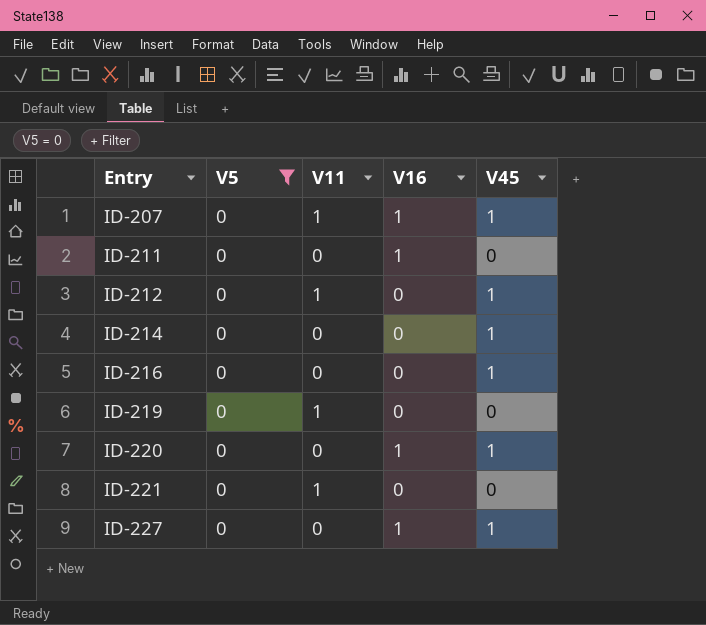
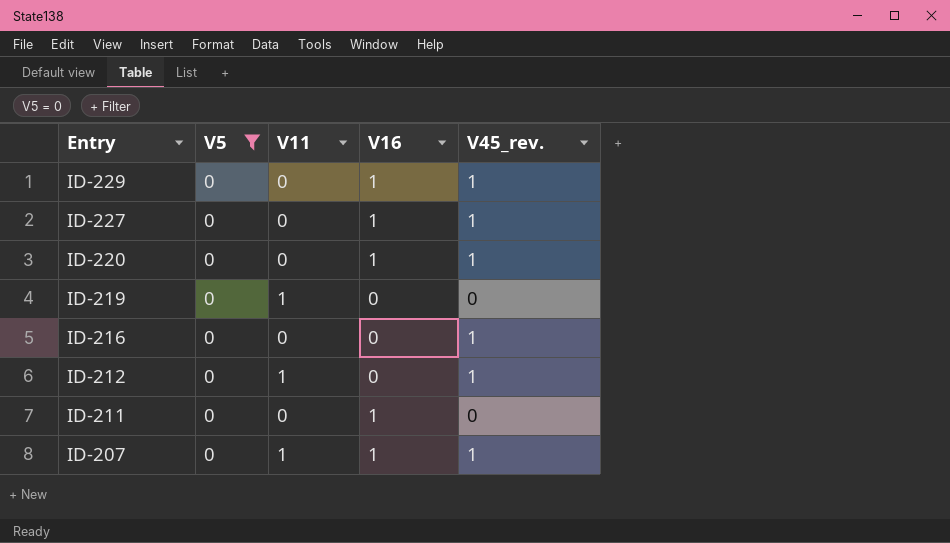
row order: Entry ascending -> Entry descending
column name: V45 -> V45_rev.
row ID-214: 0 | 0 | 0 | 1 -> none
row ID-221: 0 | 1 | 0 | 0 -> none
row ID-229: none -> 0 | 0 | 1 | 1

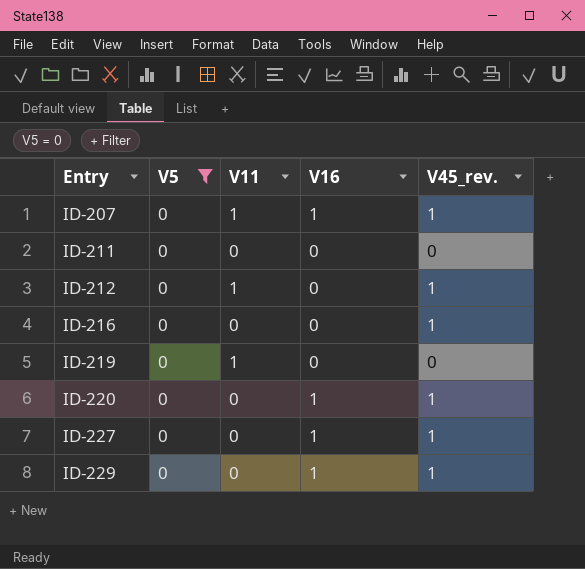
row order: Entry descending -> Entry ascending
ID-211 | V16: 1 -> 0

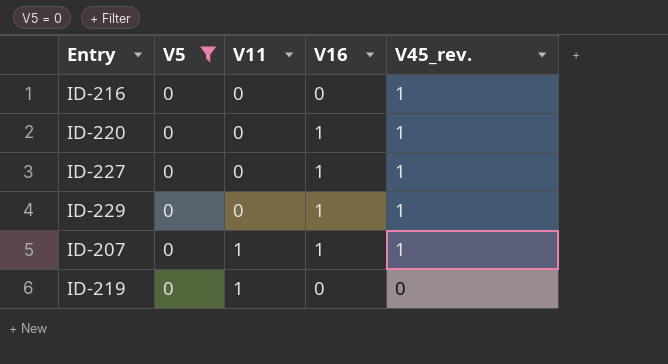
row order: Entry ascending -> V11 ascending
row ID-211: 0 | 0 | 0 | 0 -> none
row ID-212: 0 | 1 | 0 | 1 -> none

